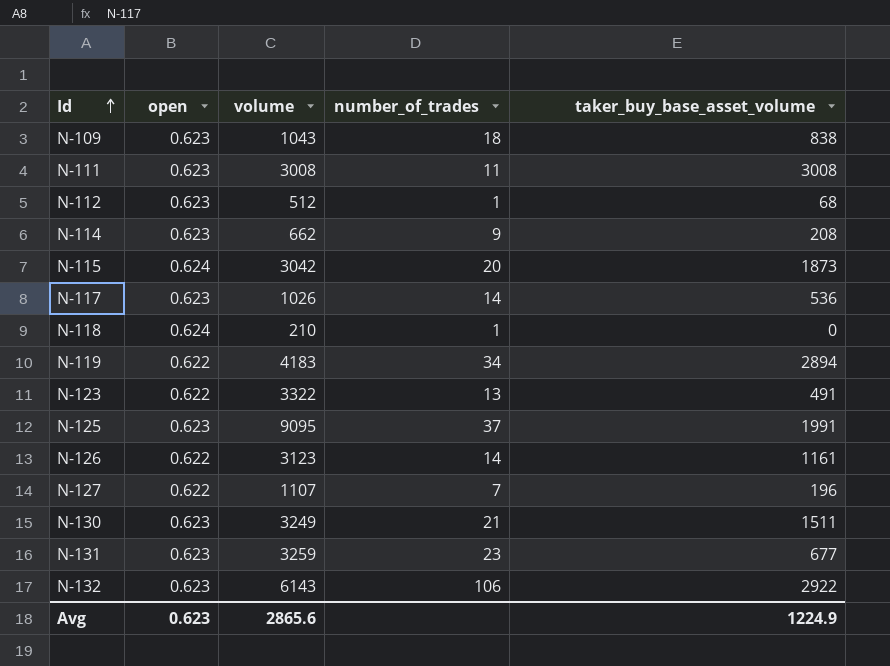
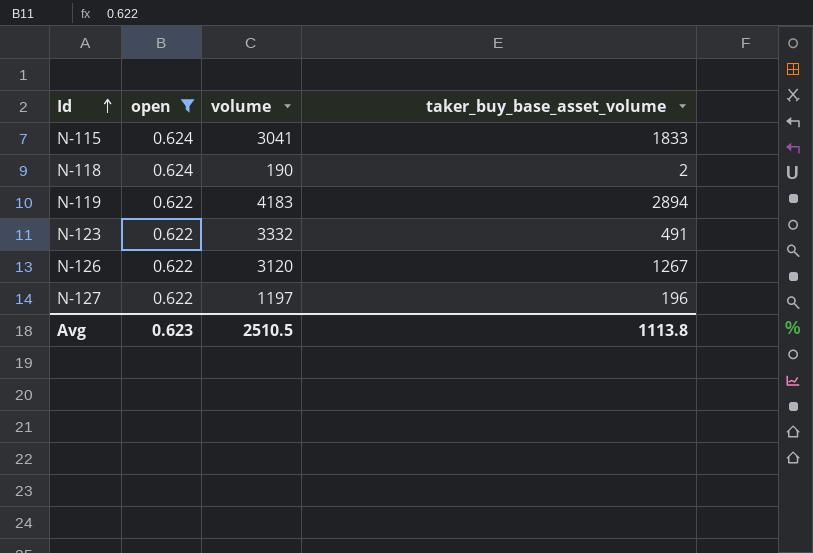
filter: none -> open != 0.623
column number_of_trades | position: 4 -> none
N-115 | volume: 3042 -> 3041
N-115 | taker_buy_base_asset_volume: 1873 -> 1833
N-118 | volume: 210 -> 190
N-118 | taker_buy_base_asset_volume: 0 -> 2
N-123 | volume: 3322 -> 3332
N-126 | volume: 3123 -> 3120
N-126 | taker_buy_base_asset_volume: 1161 -> 1267
N-127 | volume: 1107 -> 1197
Avg | volume: 2865.6 -> 2510.5
Avg | taker_buy_base_asset_volume: 1224.9 -> 1113.8

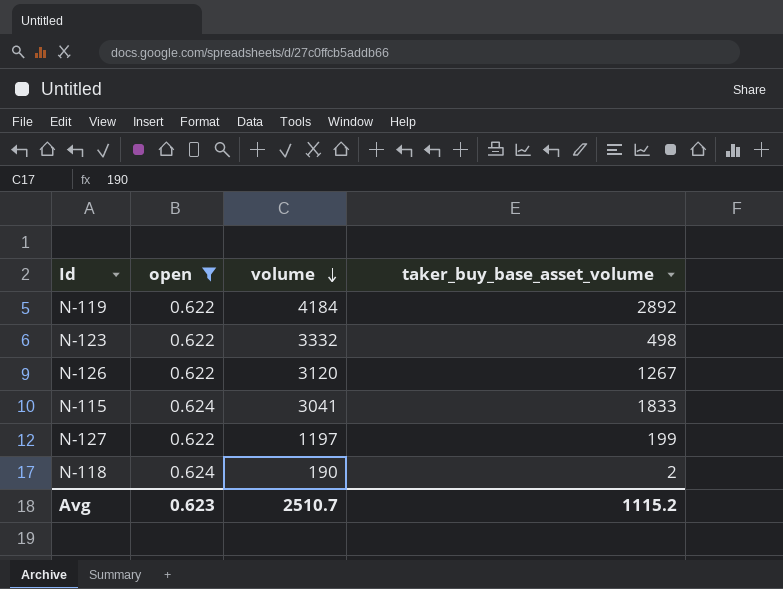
row order: Id ascending -> volume descending
N-119 | volume: 4183 -> 4184
N-119 | taker_buy_base_asset_volume: 2894 -> 2892
N-123 | taker_buy_base_asset_volume: 491 -> 498
N-127 | taker_buy_base_asset_volume: 196 -> 199
Avg | volume: 2510.5 -> 2510.7
Avg | taker_buy_base_asset_volume: 1113.8 -> 1115.2

